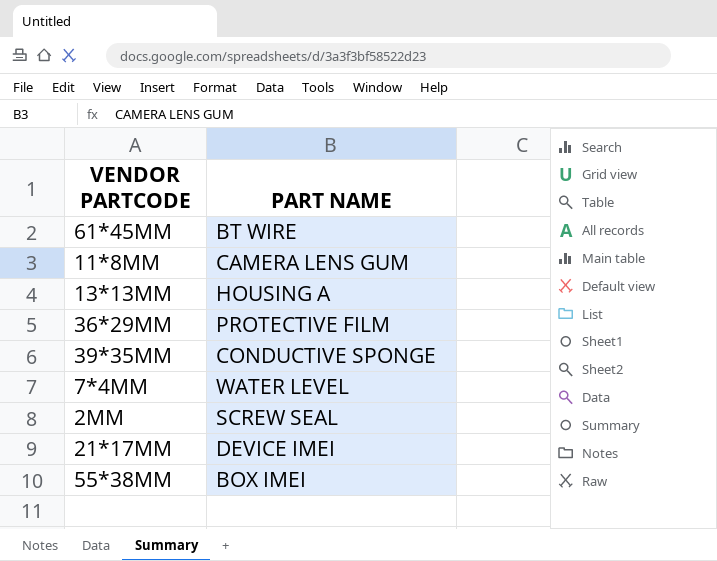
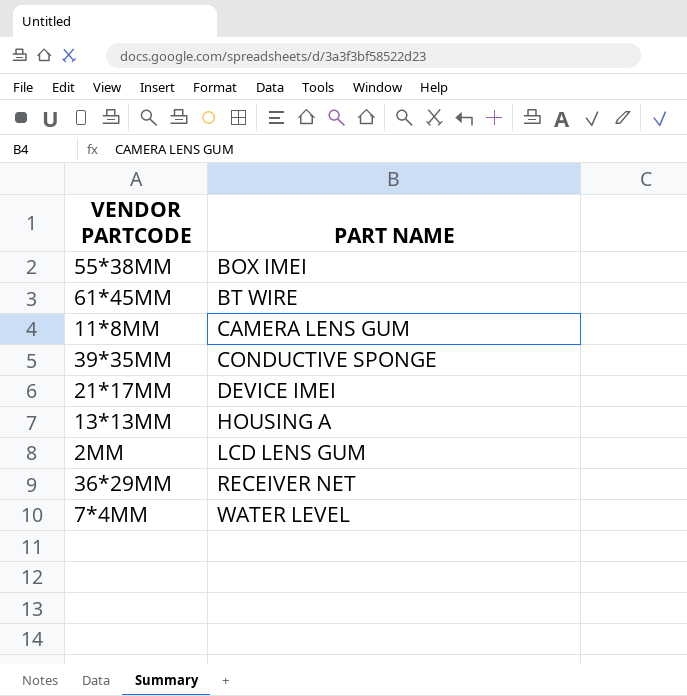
row order: none -> PART NAME ascending
2MM | PART NAME: SCREW SEAL -> LCD LENS GUM
36*29MM | PART NAME: PROTECTIVE FILM -> RECEIVER NET

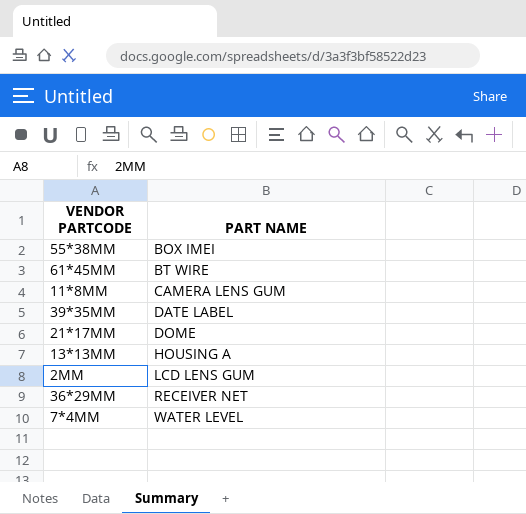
39*35MM | PART NAME: CONDUCTIVE SPONGE -> DATE LABEL
21*17MM | PART NAME: DEVICE IMEI -> DOME

